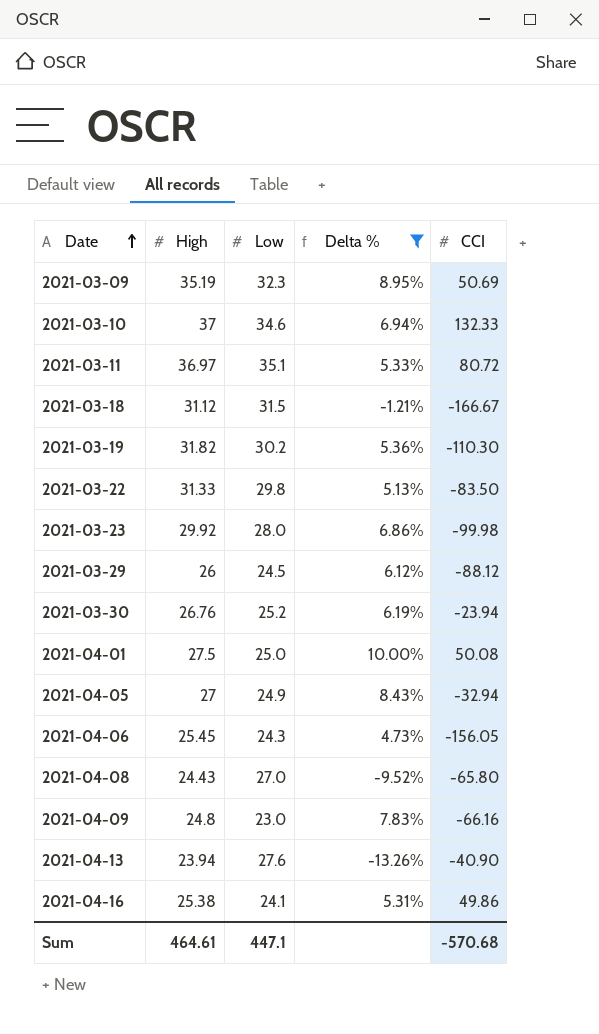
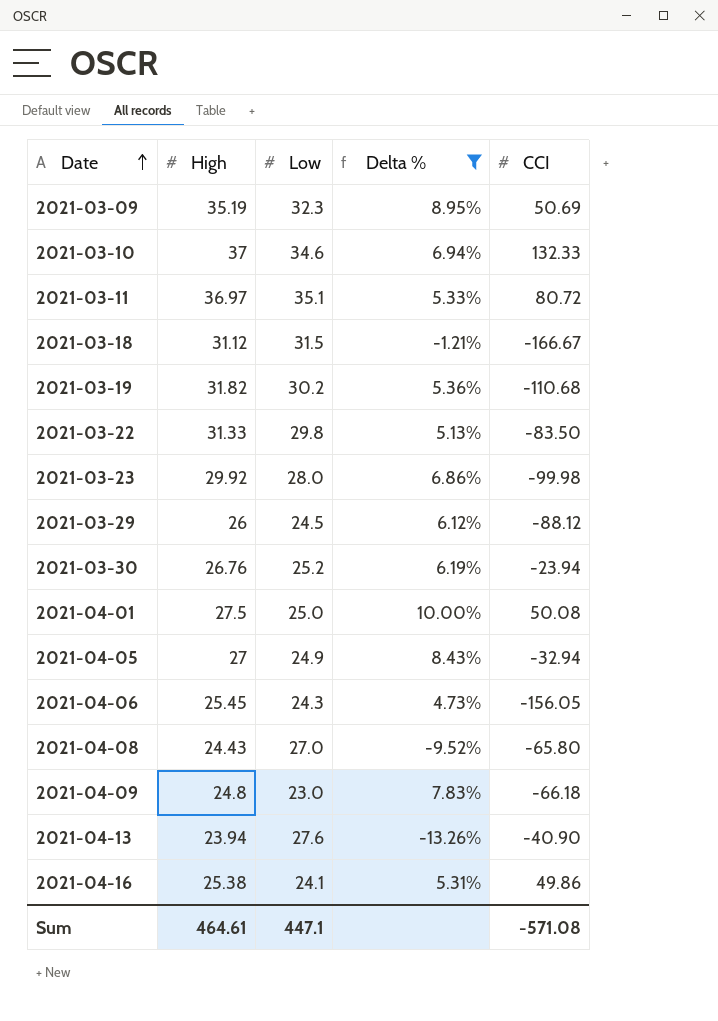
2021-03-19 | CCI: -110.30 -> -110.68
2021-04-09 | CCI: -66.16 -> -66.18
Sum | CCI: -570.68 -> -571.08

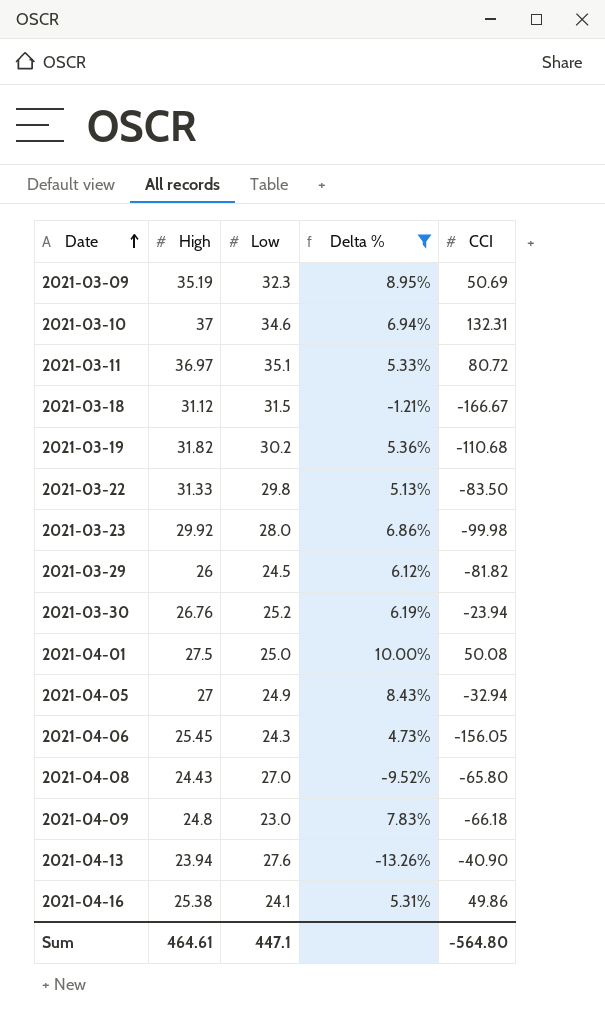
2021-03-10 | CCI: 132.33 -> 132.31
2021-03-29 | CCI: -88.12 -> -81.82
Sum | CCI: -571.08 -> -564.80

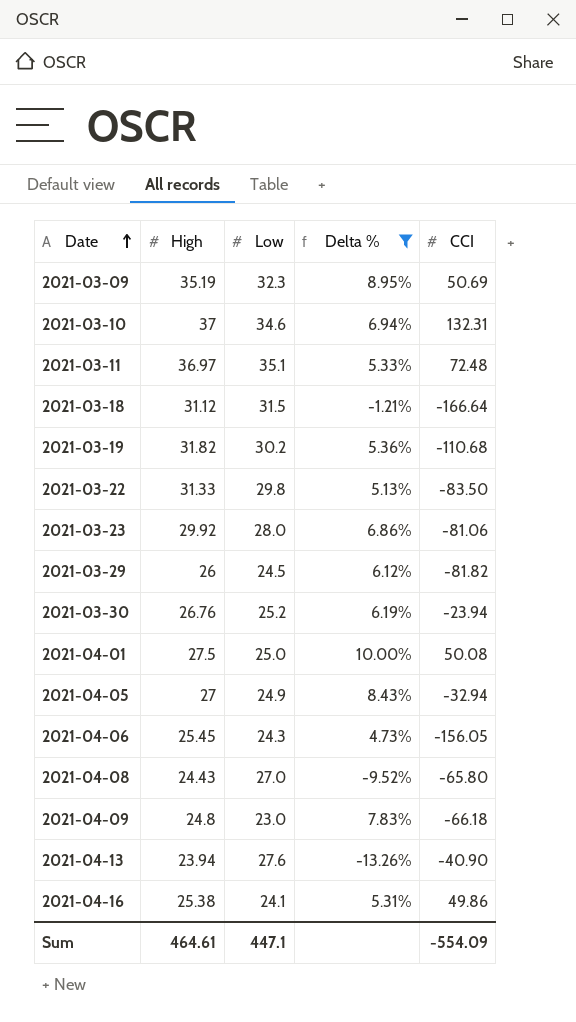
2021-03-11 | CCI: 80.72 -> 72.48
2021-03-18 | CCI: -166.67 -> -166.64
2021-03-23 | CCI: -99.98 -> -81.06
Sum | CCI: -564.80 -> -554.09

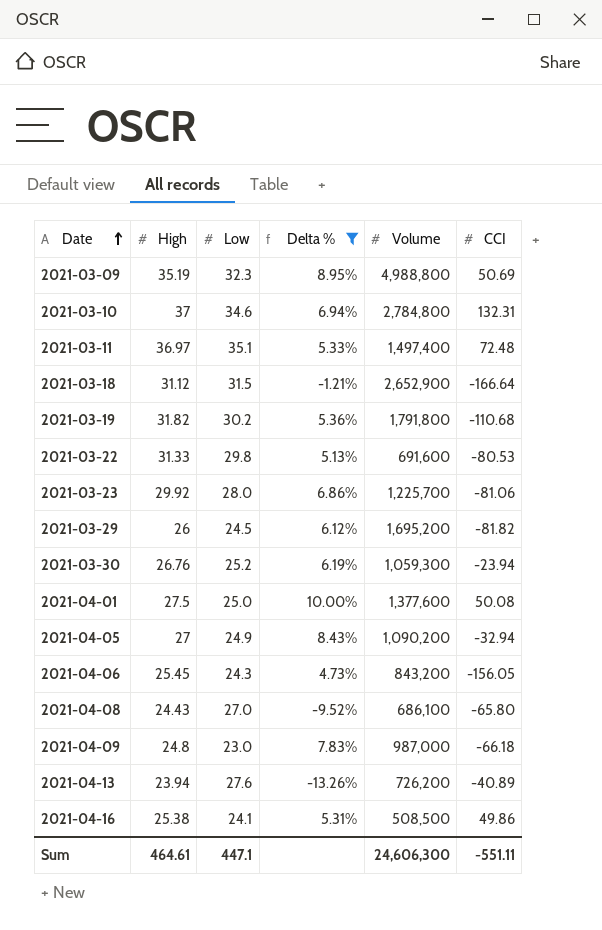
column Volume | position: none -> 5
2021-03-22 | CCI: -83.50 -> -80.53
2021-04-13 | CCI: -40.90 -> -40.89
Sum | CCI: -554.09 -> -551.11

